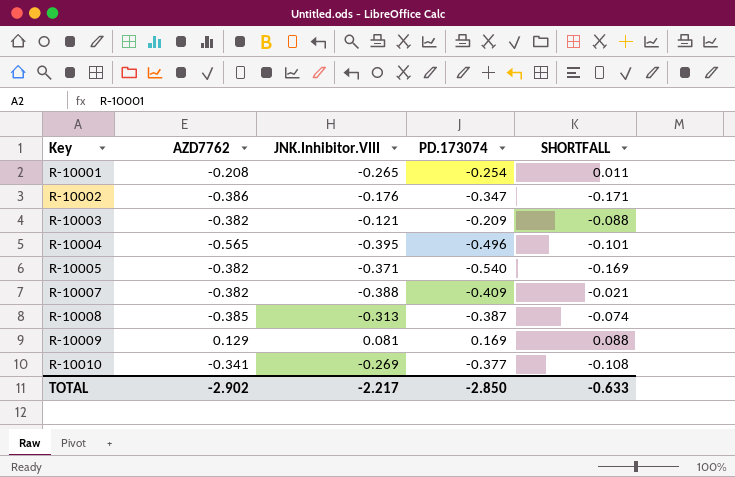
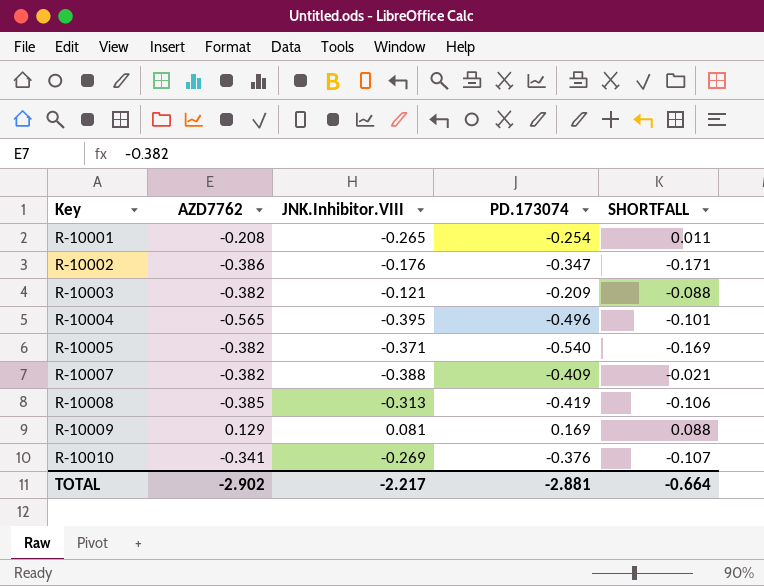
R-10008 | PD.173074: -0.387 -> -0.419
R-10008 | SHORTFALL: -0.074 -> -0.106
R-10010 | PD.173074: -0.377 -> -0.376
R-10010 | SHORTFALL: -0.108 -> -0.107
TOTAL | PD.173074: -2.850 -> -2.881
TOTAL | SHORTFALL: -0.633 -> -0.664

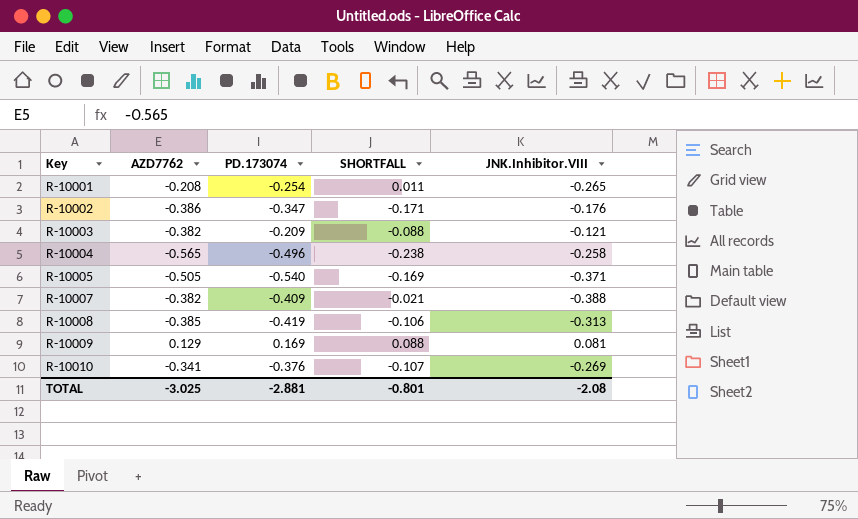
column JNK.Inhibitor.VIII | position: 3 -> 5
R-10004 | SHORTFALL: -0.101 -> -0.238
R-10004 | JNK.Inhibitor.VIII: -0.395 -> -0.258
R-10005 | AZD7762: -0.382 -> -0.505
TOTAL | AZD7762: -2.902 -> -3.025
TOTAL | SHORTFALL: -0.664 -> -0.801
TOTAL | JNK.Inhibitor.VIII: -2.217 -> -2.08

